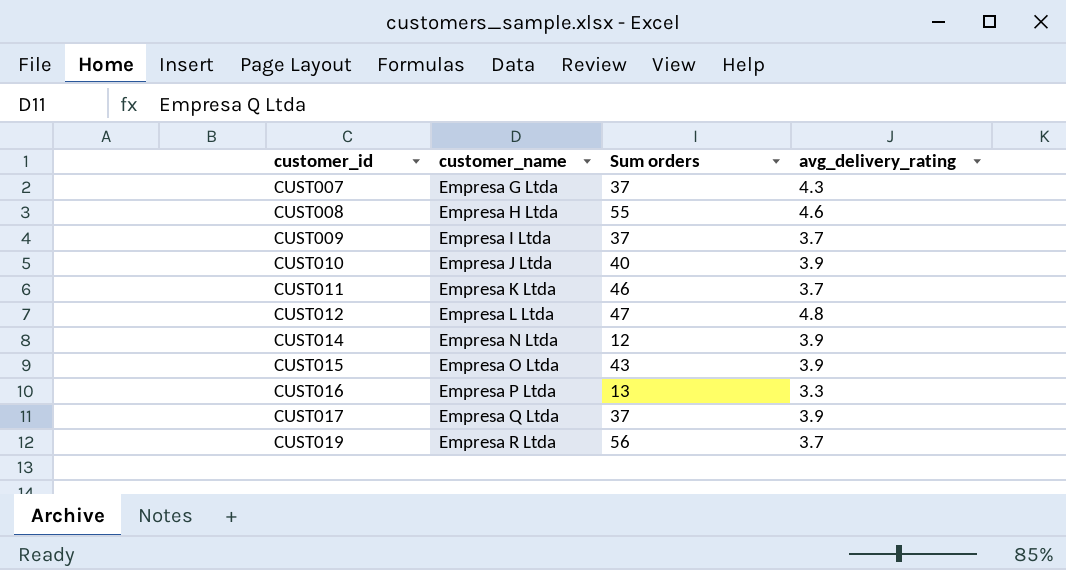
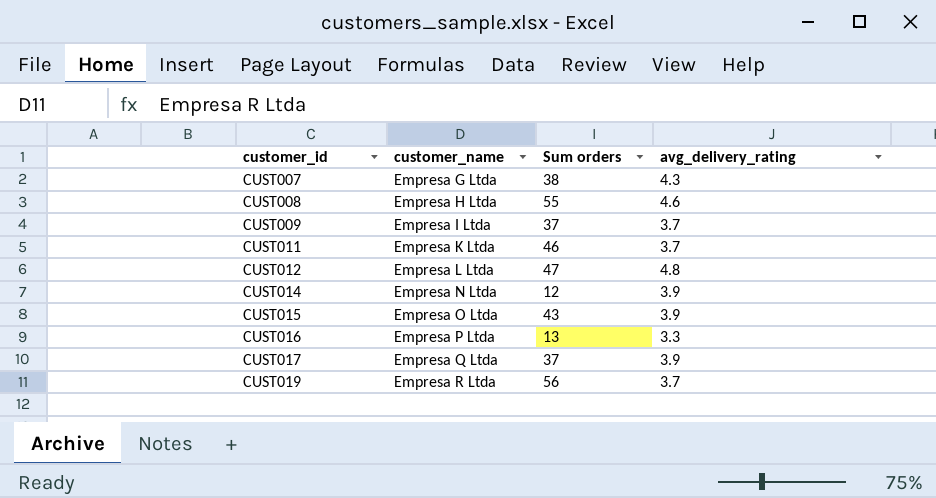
row CUST010: Empresa J Ltda | 40 | 3.9 -> none
CUST007 | Sum orders: 37 -> 38

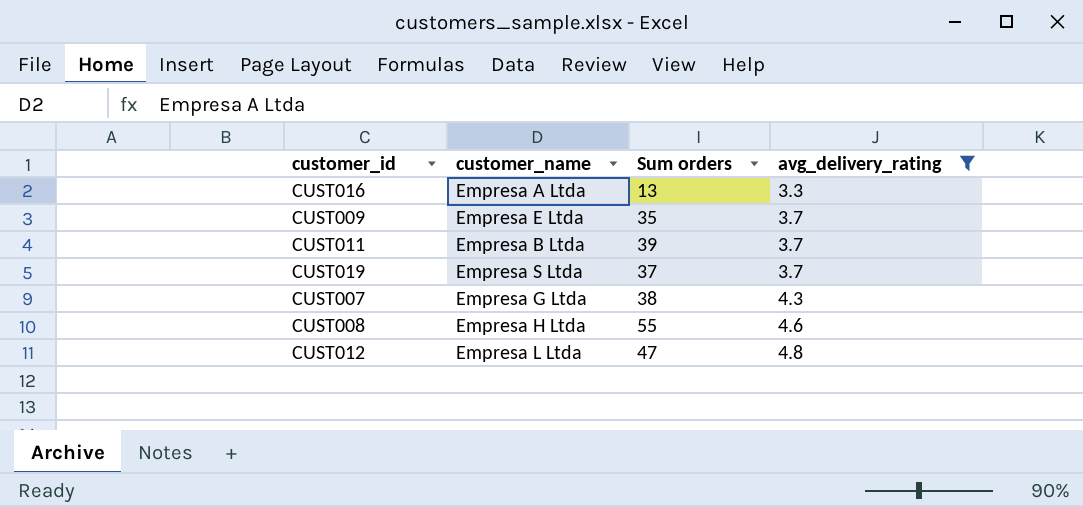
filter: none -> avg_delivery_rating != 3.9
row order: customer_id ascending -> avg_delivery_rating ascending
CUST016 | customer_name: Empresa P Ltda -> Empresa A Ltda
CUST009 | customer_name: Empresa I Ltda -> Empresa E Ltda
CUST009 | Sum orders: 37 -> 35
CUST011 | customer_name: Empresa K Ltda -> Empresa B Ltda
CUST011 | Sum orders: 46 -> 39
CUST019 | customer_name: Empresa R Ltda -> Empresa S Ltda
CUST019 | Sum orders: 56 -> 37

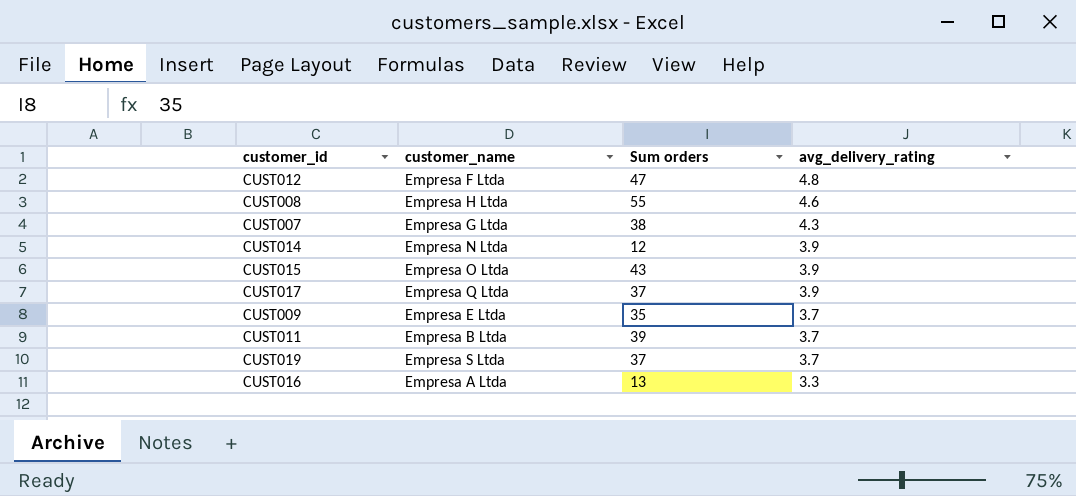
filter: avg_delivery_rating != 3.9 -> none
row order: avg_delivery_rating ascending -> avg_delivery_rating descending
CUST012 | customer_name: Empresa L Ltda -> Empresa F Ltda

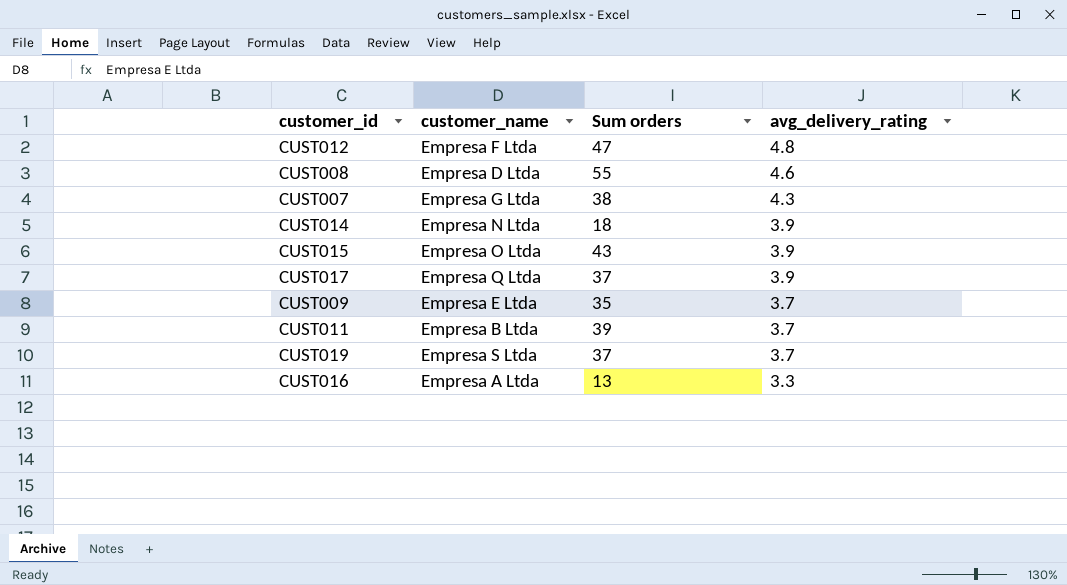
CUST008 | customer_name: Empresa H Ltda -> Empresa D Ltda
CUST014 | Sum orders: 12 -> 18

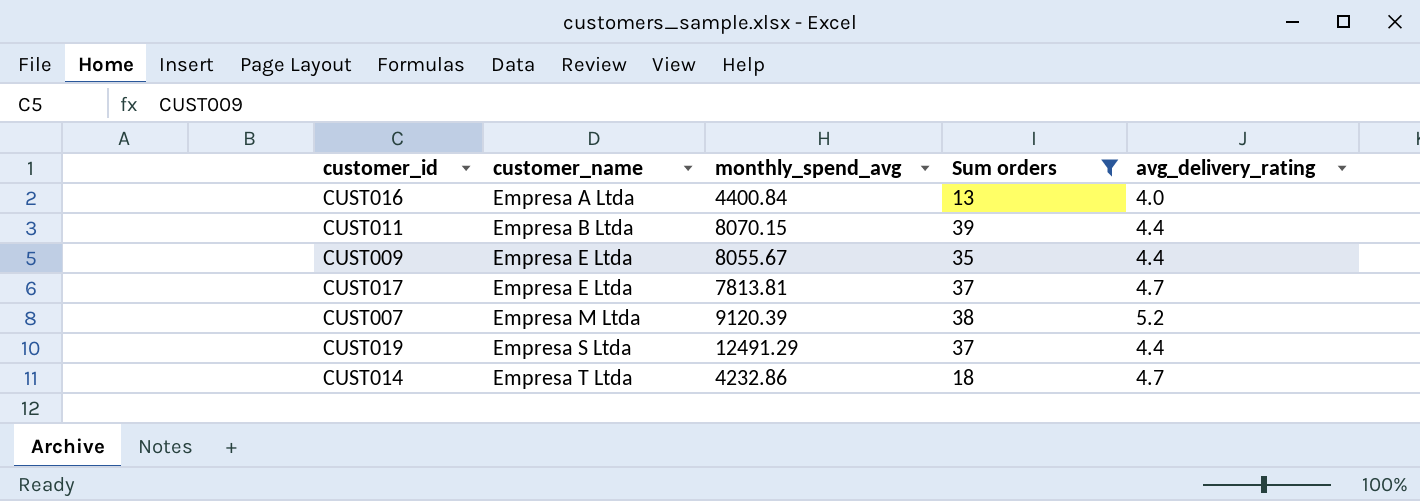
filter: none -> Sum orders <= 39
row order: avg_delivery_rating descending -> customer_name ascending
column monthly_spend_avg | position: none -> 3
CUST016 | avg_delivery_rating: 3.3 -> 4.0
CUST011 | avg_delivery_rating: 3.7 -> 4.4
CUST009 | avg_delivery_rating: 3.7 -> 4.4
CUST017 | customer_name: Empresa Q Ltda -> Empresa E Ltda
CUST017 | avg_delivery_rating: 3.9 -> 4.7
CUST007 | customer_name: Empresa G Ltda -> Empresa M Ltda
CUST007 | avg_delivery_rating: 4.3 -> 5.2
CUST019 | avg_delivery_rating: 3.7 -> 4.4
CUST014 | customer_name: Empresa N Ltda -> Empresa T Ltda
CUST014 | avg_delivery_rating: 3.9 -> 4.7

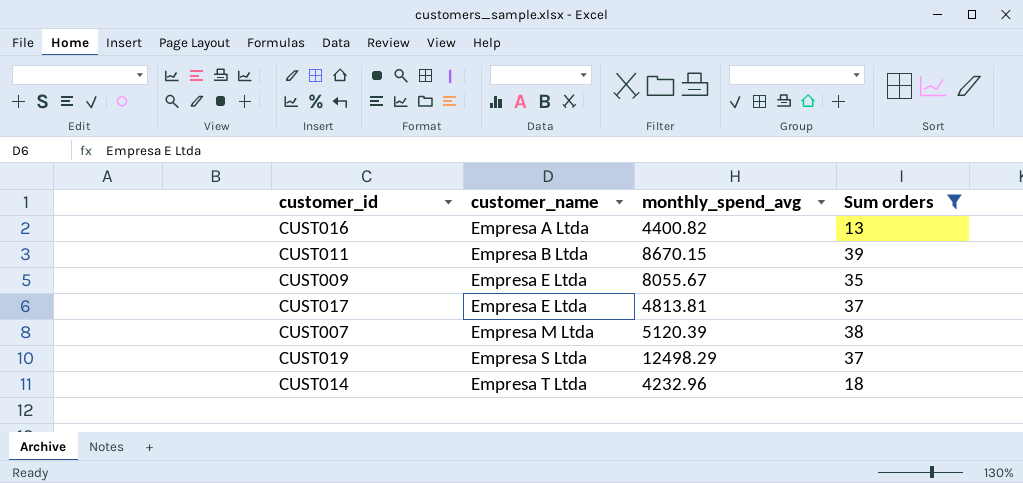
column avg_delivery_rating | position: 5 -> none
CUST016 | monthly_spend_avg: 4400.84 -> 4400.82
CUST011 | monthly_spend_avg: 8070.15 -> 8670.15
CUST017 | monthly_spend_avg: 7813.81 -> 4813.81
CUST007 | monthly_spend_avg: 9120.39 -> 5120.39
CUST019 | monthly_spend_avg: 12491.29 -> 12498.29
CUST014 | monthly_spend_avg: 4232.86 -> 4232.96

